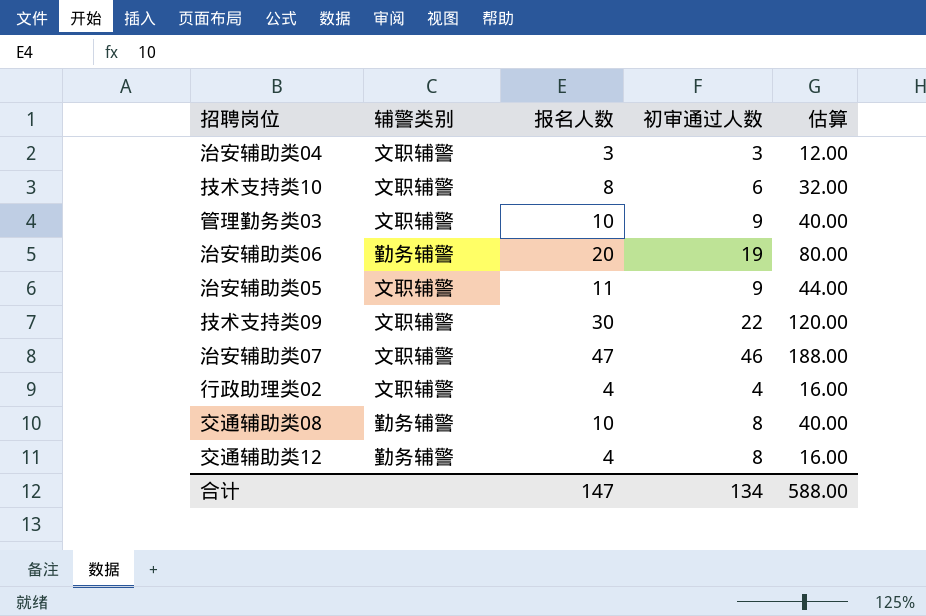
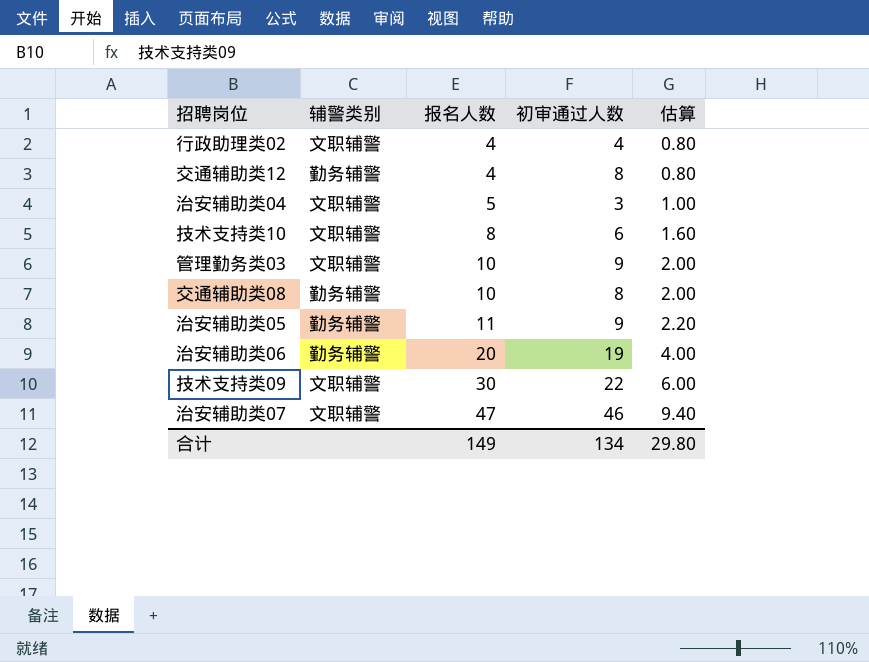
row order: none -> 报名人数 ascending
column 估算 | formula: [报名人数] * 4 -> [报名人数] * 0.2
治安辅助类04 | 报名人数: 3 -> 5
治安辅助类05 | 辅警类别: 文职辅警 -> 勤务辅警
合计 | 报名人数: 147 -> 149
合计 | 估算: 588.00 -> 29.80

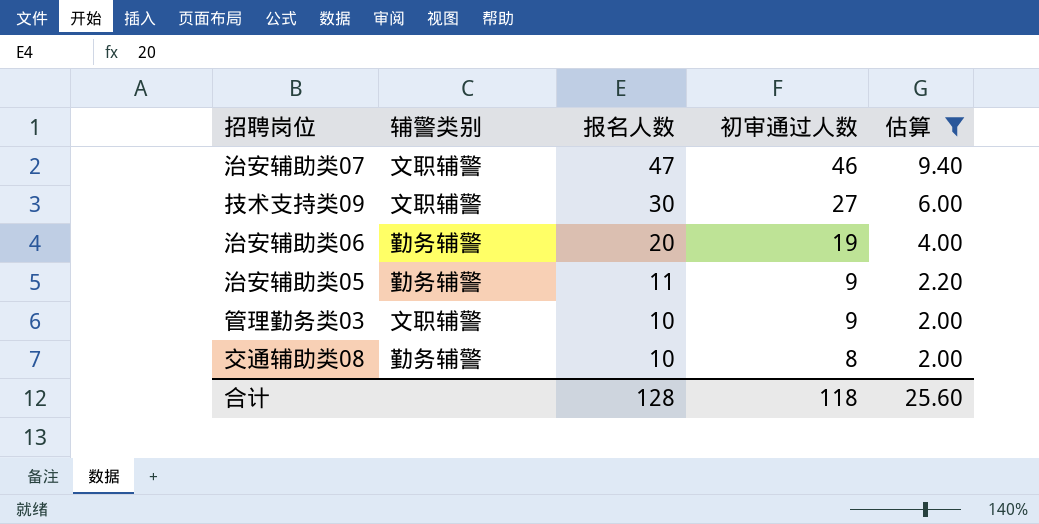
filter: none -> 估算 >= 2.00
row order: 报名人数 ascending -> 报名人数 descending
技术支持类09 | 初审通过人数: 22 -> 27
合计 | 报名人数: 149 -> 128
合计 | 初审通过人数: 134 -> 118
合计 | 估算: 29.80 -> 25.60

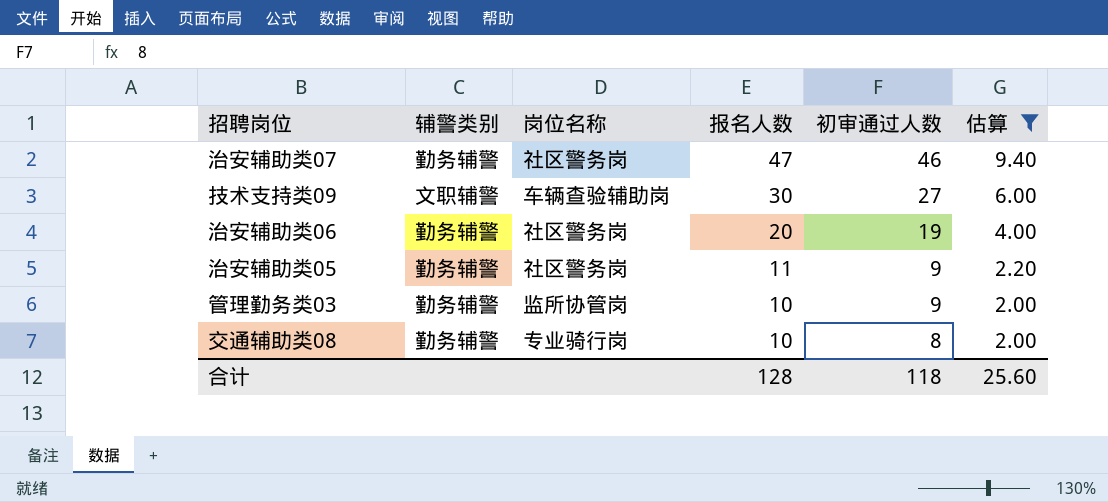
column 岗位名称 | position: none -> 3
治安辅助类07 | 辅警类别: 文职辅警 -> 勤务辅警
管理勤务类03 | 辅警类别: 文职辅警 -> 勤务辅警

